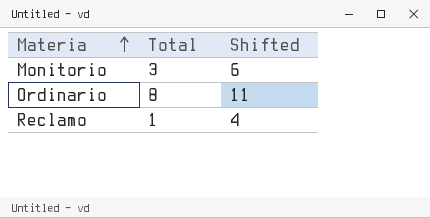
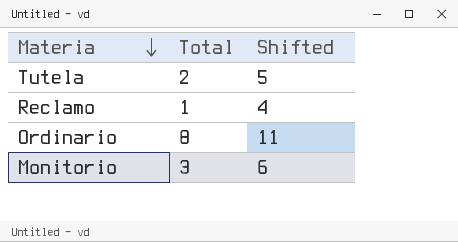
row order: Materia ascending -> Materia descending
row Tutela: none -> 2 | 5

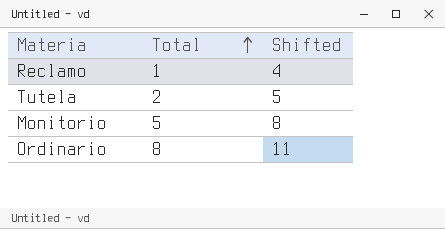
row order: Materia descending -> Total ascending
Monitorio | Total: 3 -> 5
Monitorio | Shifted: 6 -> 8

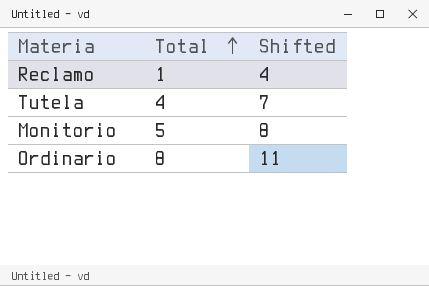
Tutela | Total: 2 -> 4
Tutela | Shifted: 5 -> 7

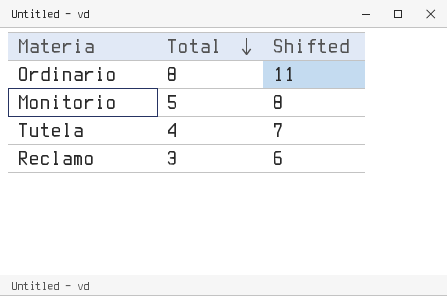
row order: Total ascending -> Total descending
Reclamo | Total: 1 -> 3
Reclamo | Shifted: 4 -> 6

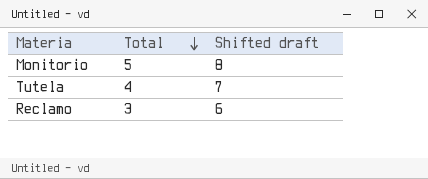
column name: Shifted -> Shifted draft
row Ordinario: 8 | 11 -> none

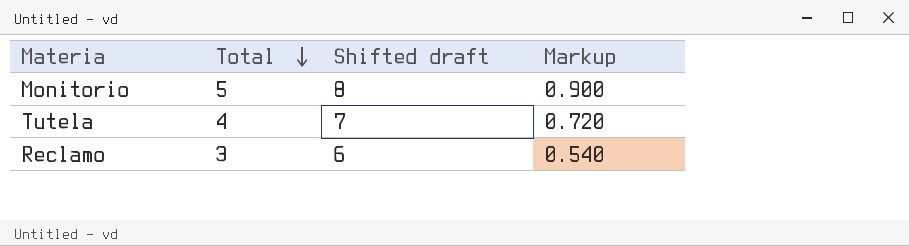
column Markup | formula: none -> [Total] * 0.18

